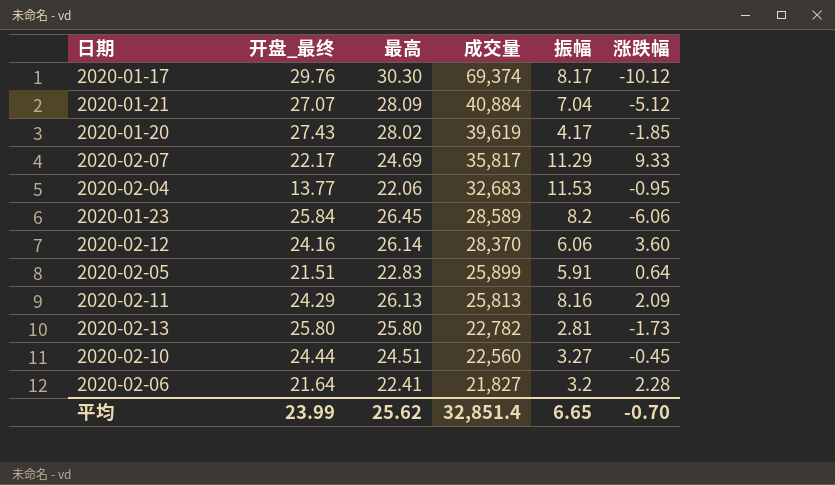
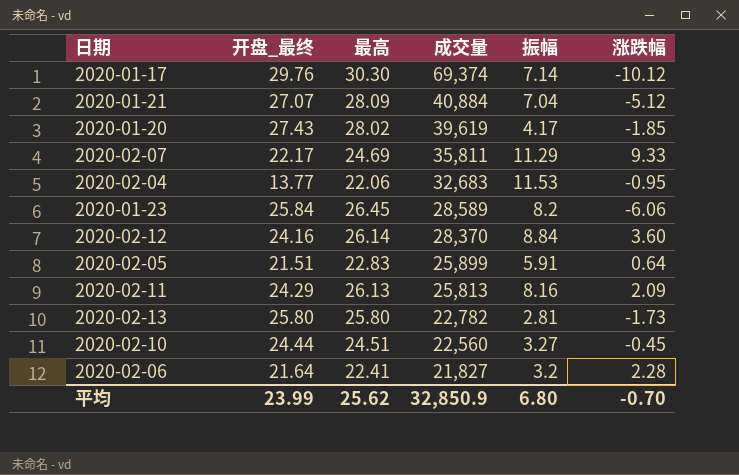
2020-01-17 | 振幅: 8.17 -> 7.14
2020-02-07 | 成交量: 35,817 -> 35,811
2020-02-12 | 振幅: 6.06 -> 8.84
平均 | 成交量: 32,851.4 -> 32,850.9
平均 | 振幅: 6.65 -> 6.80

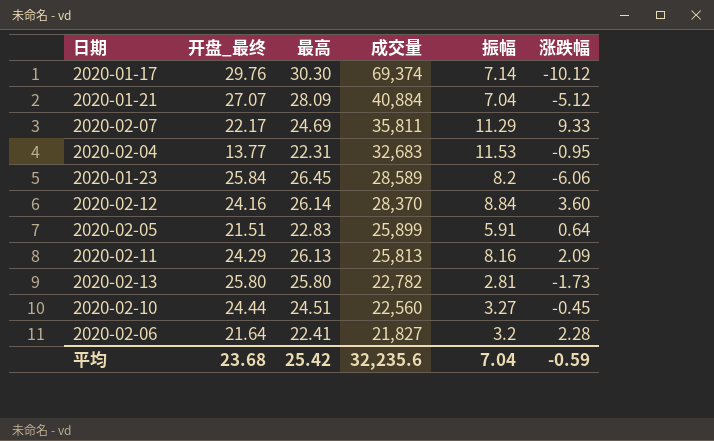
row 2020-01-20: 27.43 | 28.02 | 39,619 | 4.17 | -1.85 -> none
2020-02-04 | 最高: 22.06 -> 22.31
平均 | 开盘_最终: 23.99 -> 23.68
平均 | 最高: 25.62 -> 25.42
平均 | 成交量: 32,850.9 -> 32,235.6
平均 | 振幅: 6.80 -> 7.04
平均 | 涨跌幅: -0.70 -> -0.59

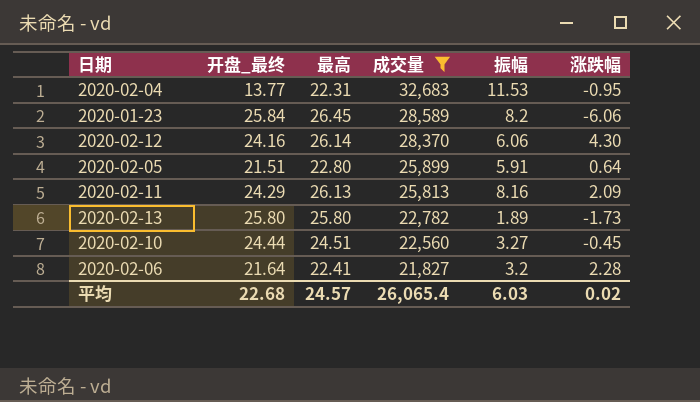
filter: none -> 成交量 <= 32,683
2020-02-12 | 振幅: 8.84 -> 6.06
2020-02-12 | 涨跌幅: 3.60 -> 4.30
2020-02-05 | 最高: 22.83 -> 22.80
2020-02-13 | 振幅: 2.81 -> 1.89
平均 | 开盘_最终: 23.68 -> 22.68
平均 | 最高: 25.42 -> 24.57
平均 | 成交量: 32,235.6 -> 26,065.4
平均 | 振幅: 7.04 -> 6.03
平均 | 涨跌幅: -0.59 -> 0.02

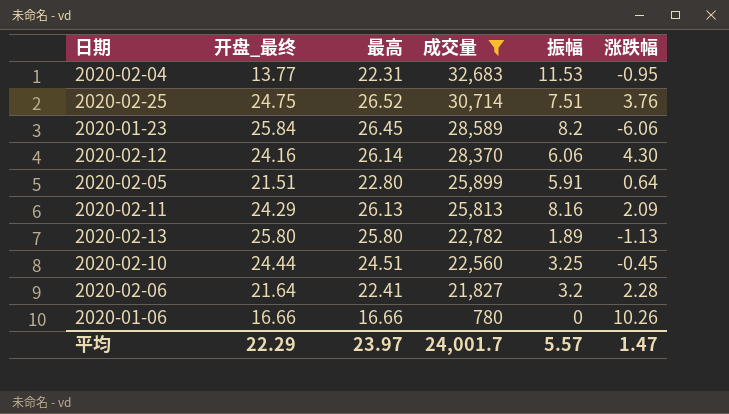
row 2020-02-25: none -> 24.75 | 26.52 | 30,714 | 7.51 | 3.76
2020-02-13 | 涨跌幅: -1.73 -> -1.13
2020-02-10 | 振幅: 3.27 -> 3.25
row 2020-01-06: none -> 16.66 | 16.66 | 780 | 0 | 10.26
平均 | 开盘_最终: 22.68 -> 22.29
平均 | 最高: 24.57 -> 23.97
平均 | 成交量: 26,065.4 -> 24,001.7
平均 | 振幅: 6.03 -> 5.57
平均 | 涨跌幅: 0.02 -> 1.47

